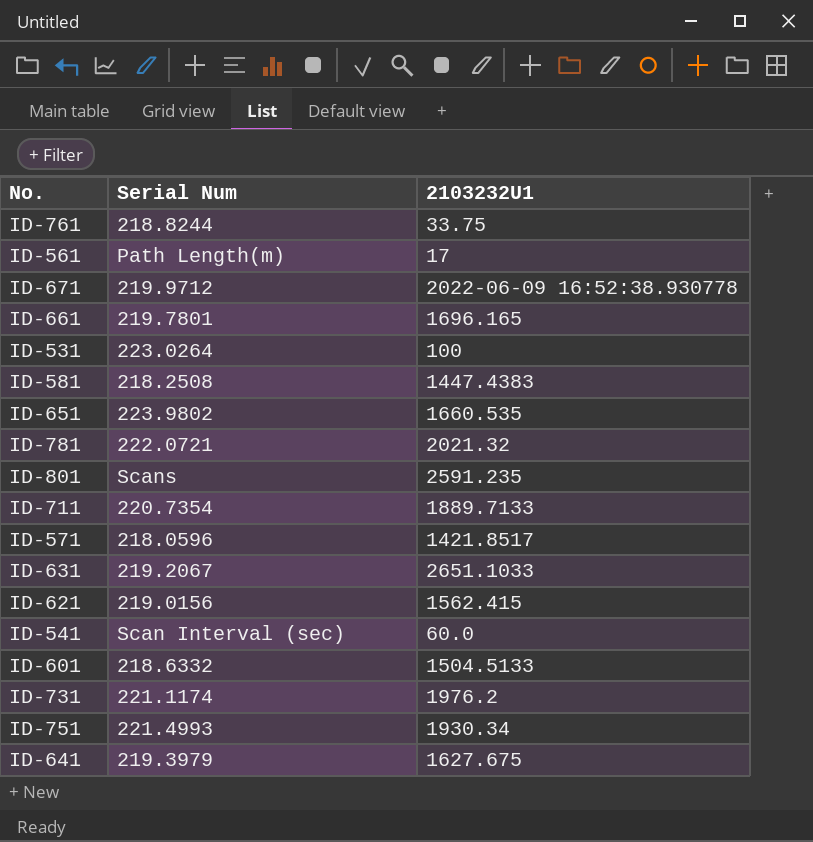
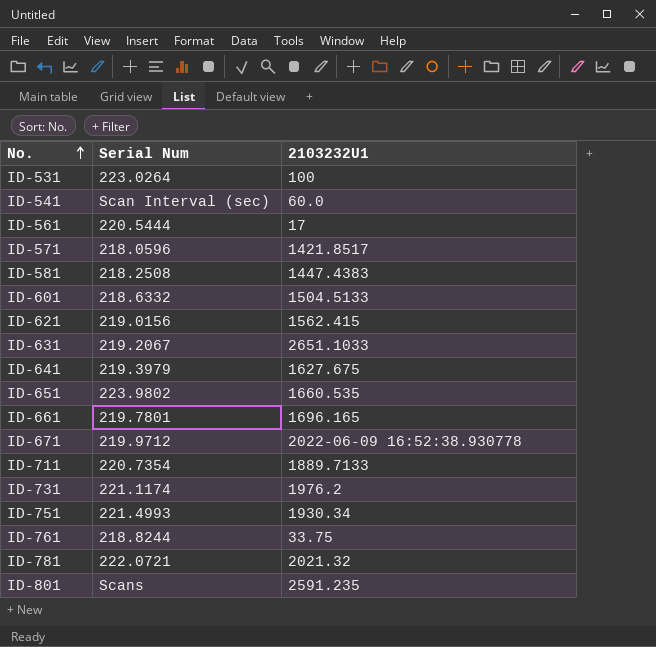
row order: none -> No. ascending
ID-561 | Serial Num: Path Length(m) -> 220.5444

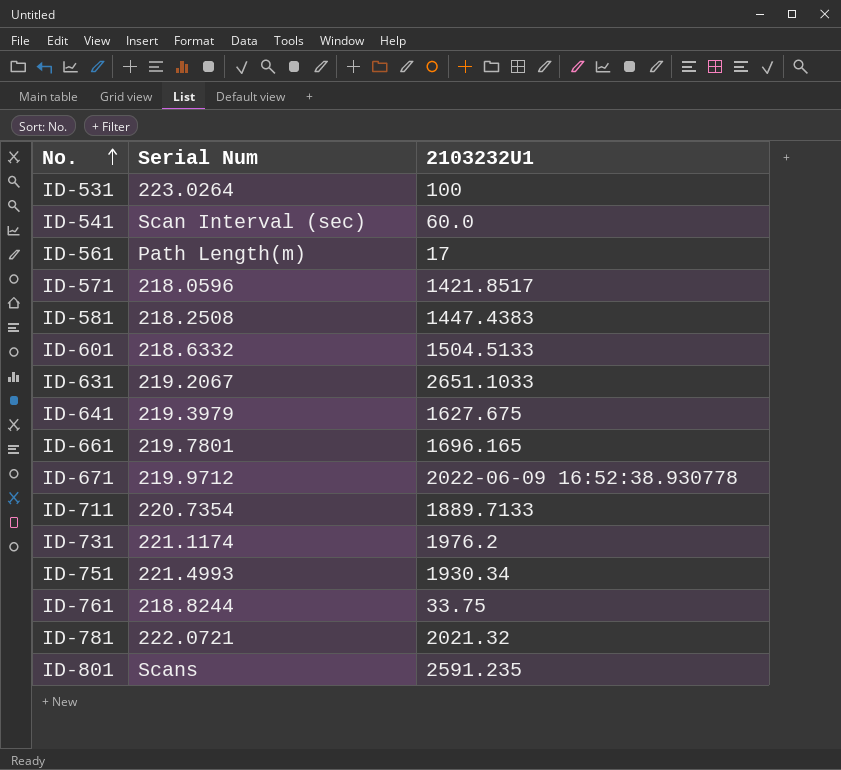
row ID-621: 219.0156 | 1562.415 -> none
row ID-651: 223.9802 | 1660.535 -> none
ID-561 | Serial Num: 220.5444 -> Path Length(m)

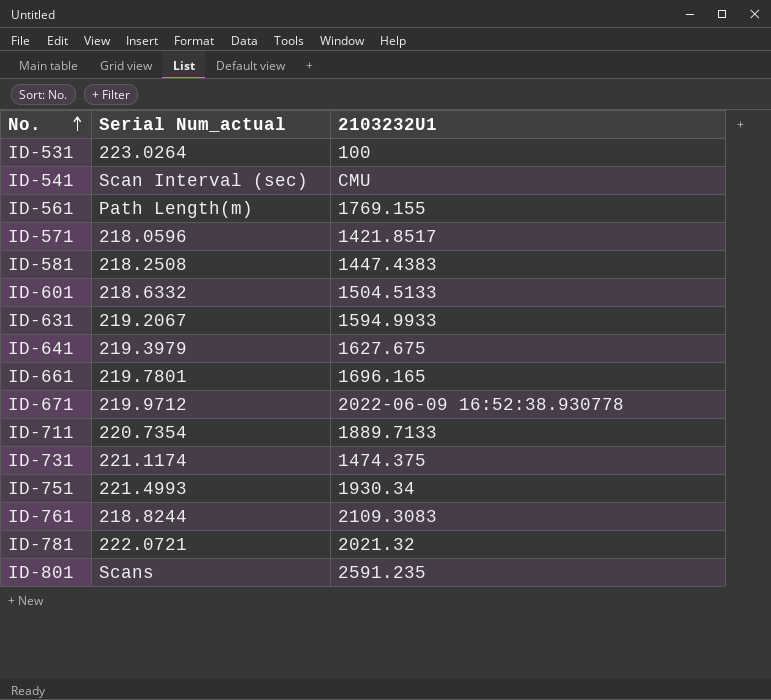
column name: Serial Num -> Serial Num_actual
ID-541 | 2103232U1: 60.0 -> CMU
ID-561 | 2103232U1: 17 -> 1769.155
ID-631 | 2103232U1: 2651.1033 -> 1594.9933
ID-731 | 2103232U1: 1976.2 -> 1474.375
ID-761 | 2103232U1: 33.75 -> 2109.3083

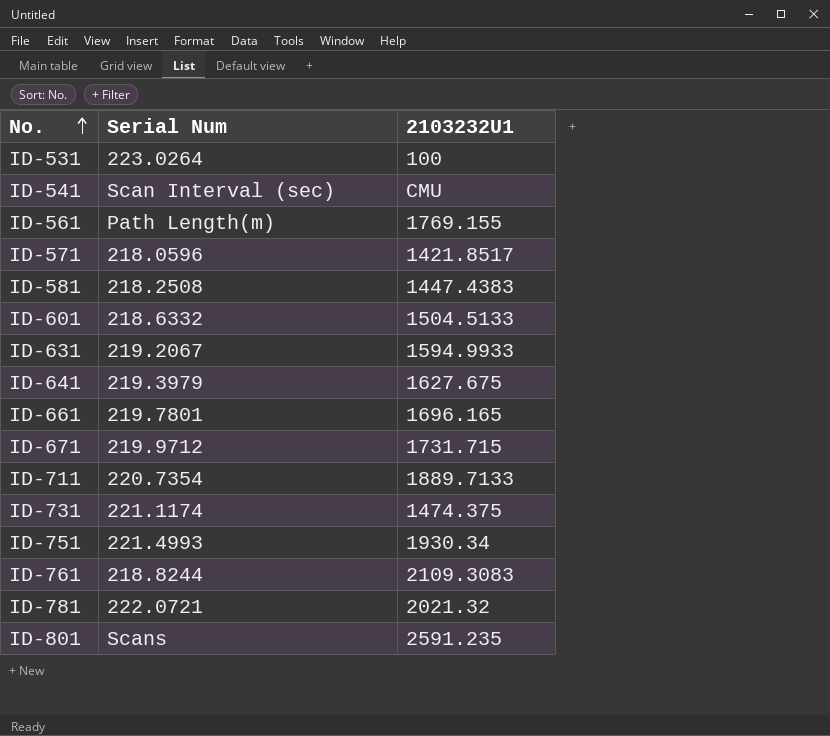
column name: Serial Num_actual -> Serial Num
ID-671 | 2103232U1: 2022-06-09 16:52:38.930778 -> 1731.715

